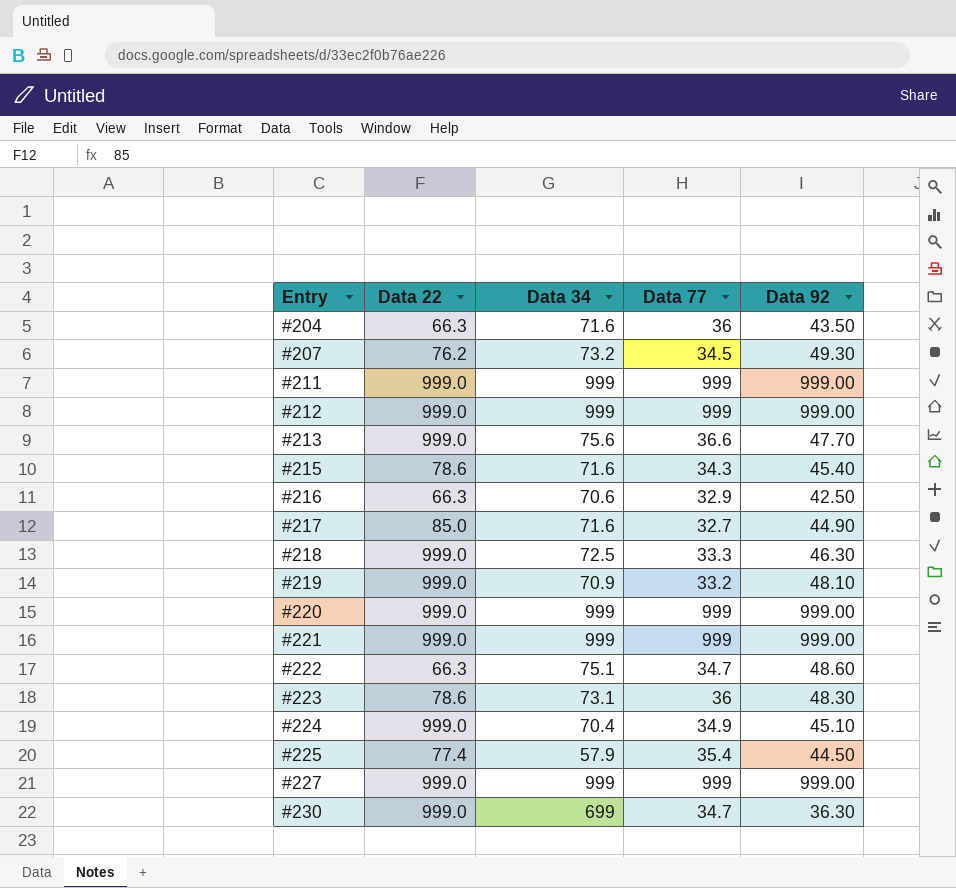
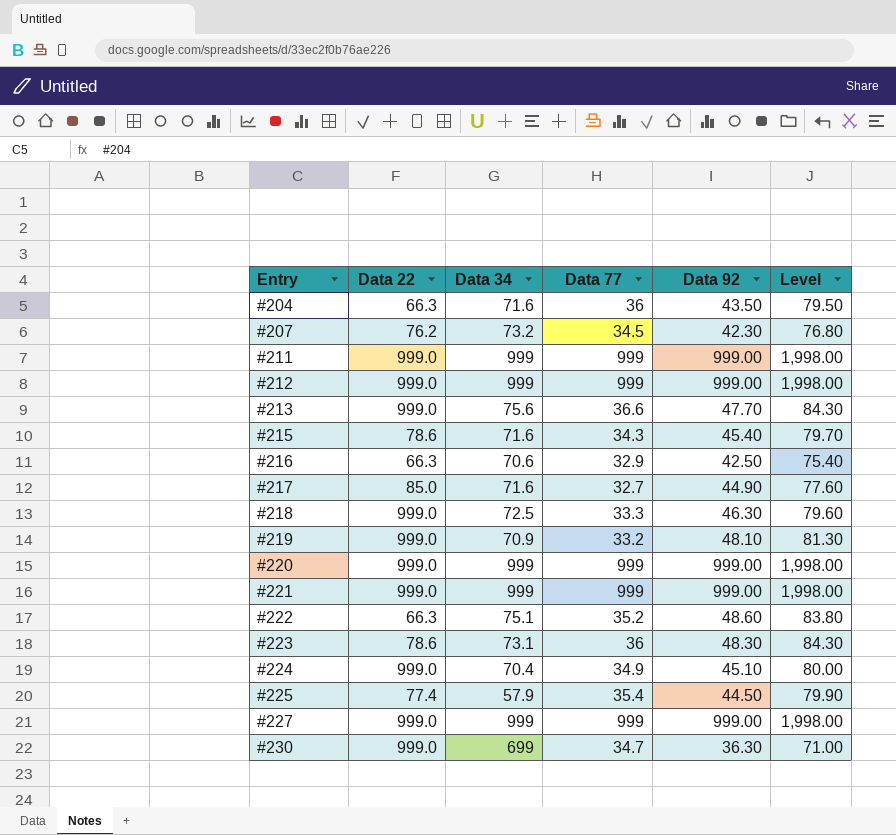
column Level | formula: none -> [Data 77] + [Data 92]
#207 | Data 92: 49.30 -> 42.30
#222 | Data 77: 34.7 -> 35.2

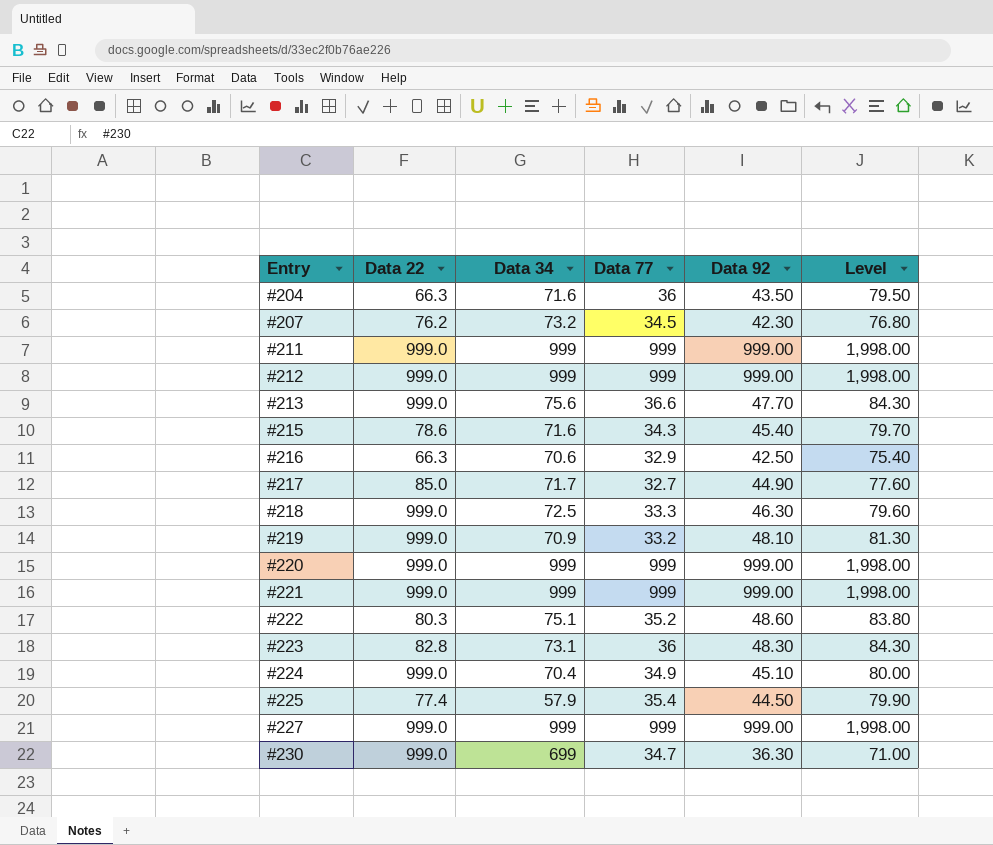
#217 | Data 34: 71.6 -> 71.7
#222 | Data 22: 66.3 -> 80.3
#223 | Data 22: 78.6 -> 82.8

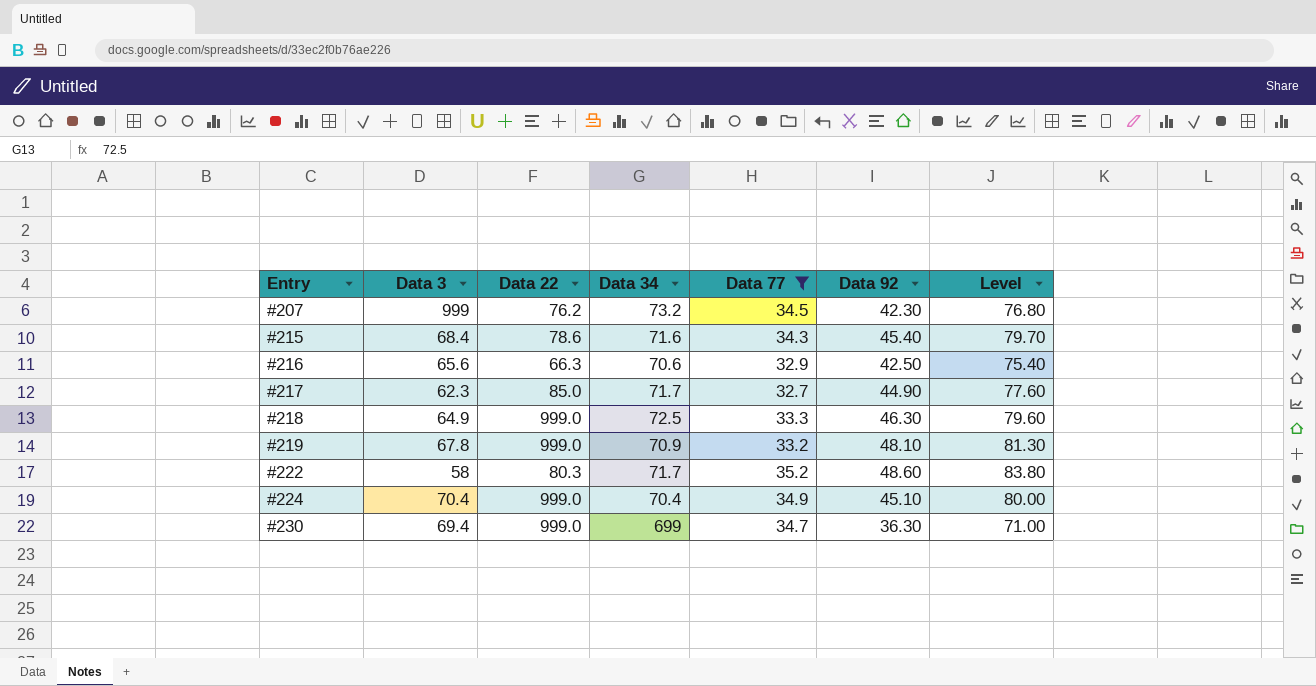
filter: none -> Data 77 <= 35.2
column Data 3 | position: none -> 2
#222 | Data 34: 75.1 -> 71.7

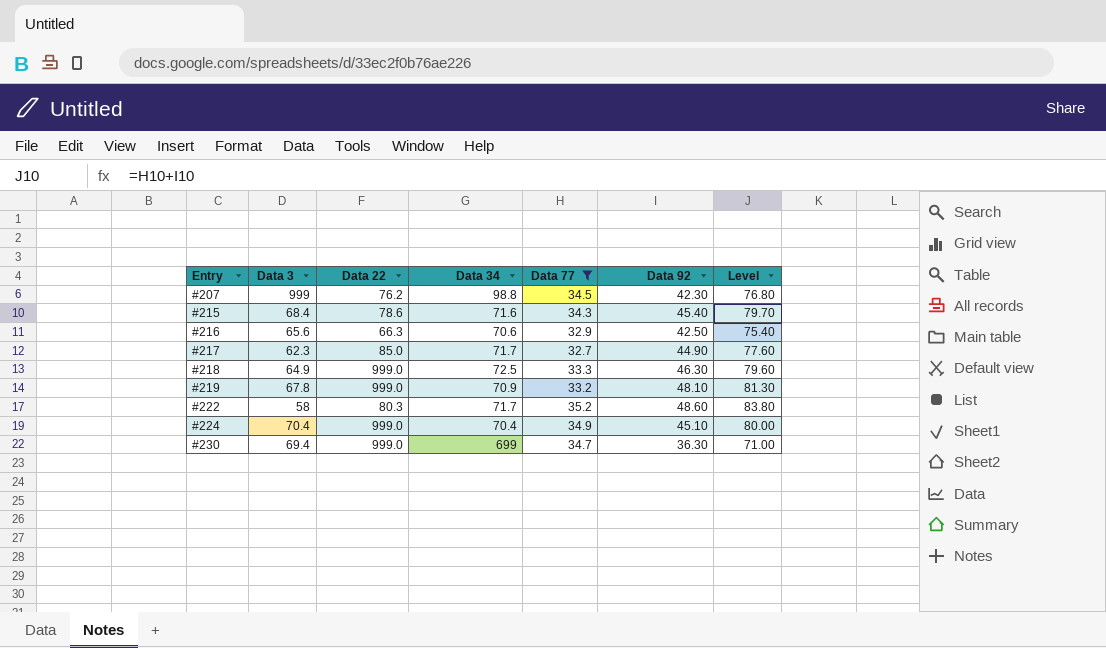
#207 | Data 34: 73.2 -> 98.8

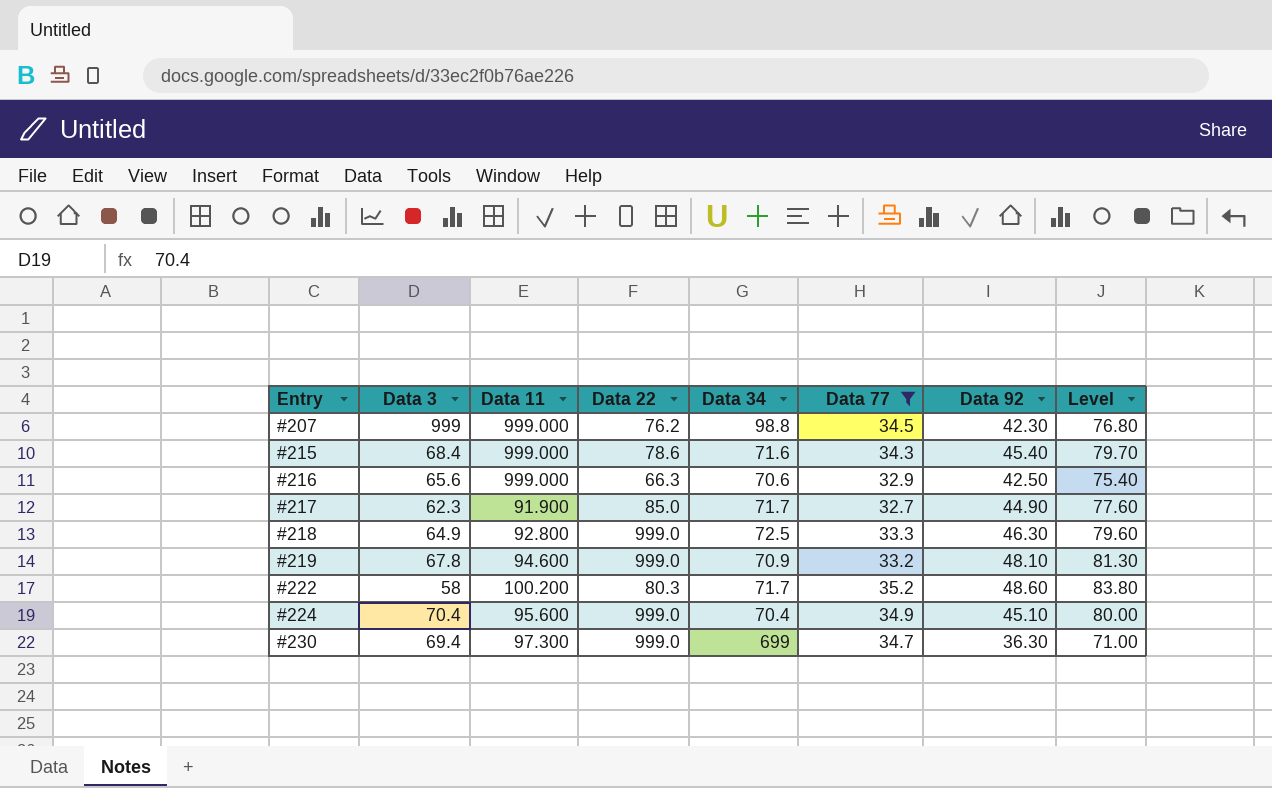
column Data 11 | position: none -> 3

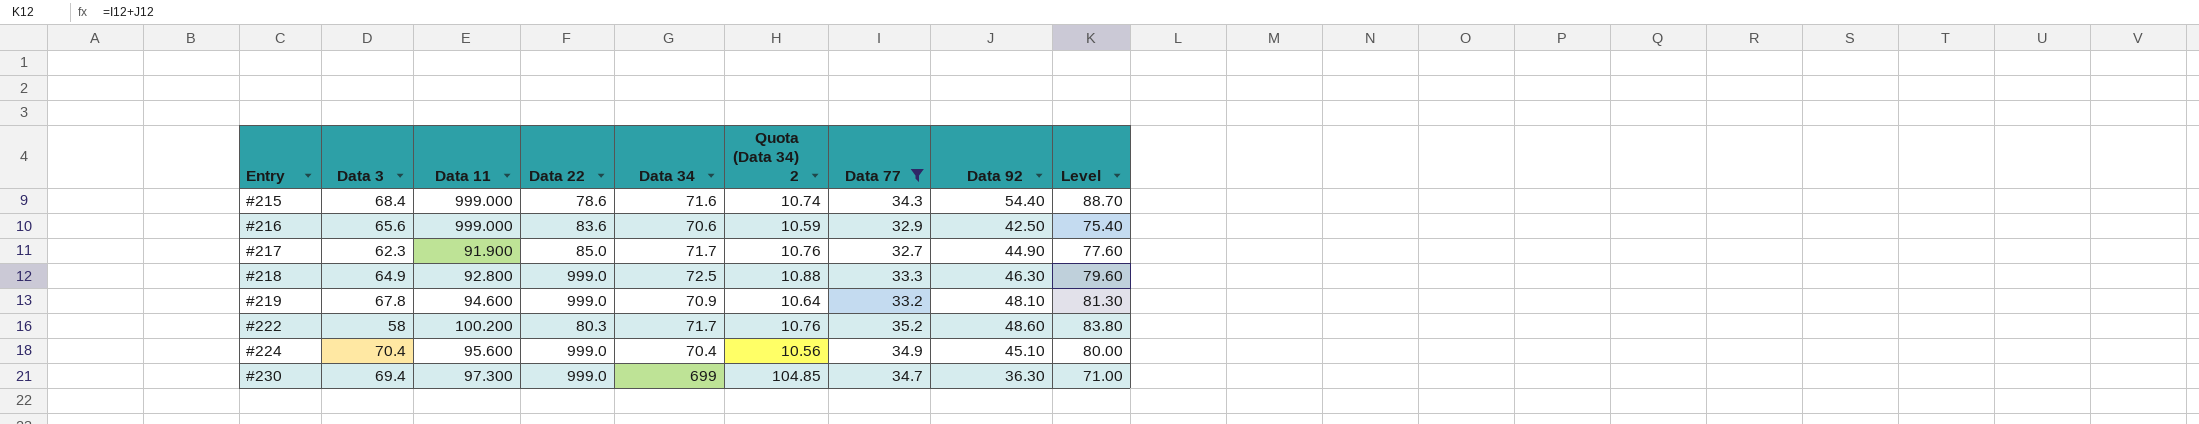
column Quota (Data 34) 2 | formula: none -> [Data 34] * 0.15
row #207: 999 | 999.000 | 76.2 | 98.8 | 34.5 | 42.30 | 76.80 -> none
#215 | Data 92: 45.40 -> 54.40
#215 | Level: 79.70 -> 88.70
#216 | Data 22: 66.3 -> 83.6

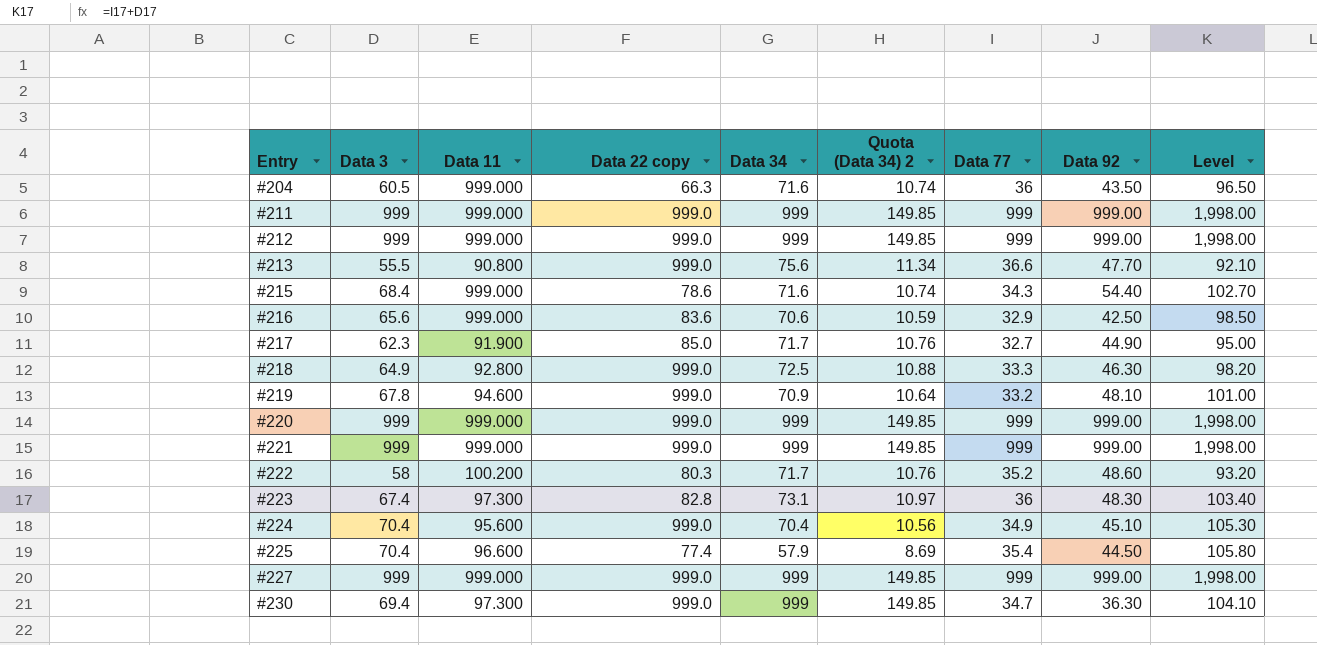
filter: Data 77 <= 35.2 -> none
column name: Data 22 -> Data 22 copy
column Level | formula: [Data 77] + [Data 92] -> [Data 3] + [Data 77]
#230 | Data 34: 699 -> 999
#230 | Quota (Data 34) 2: 104.85 -> 149.85

